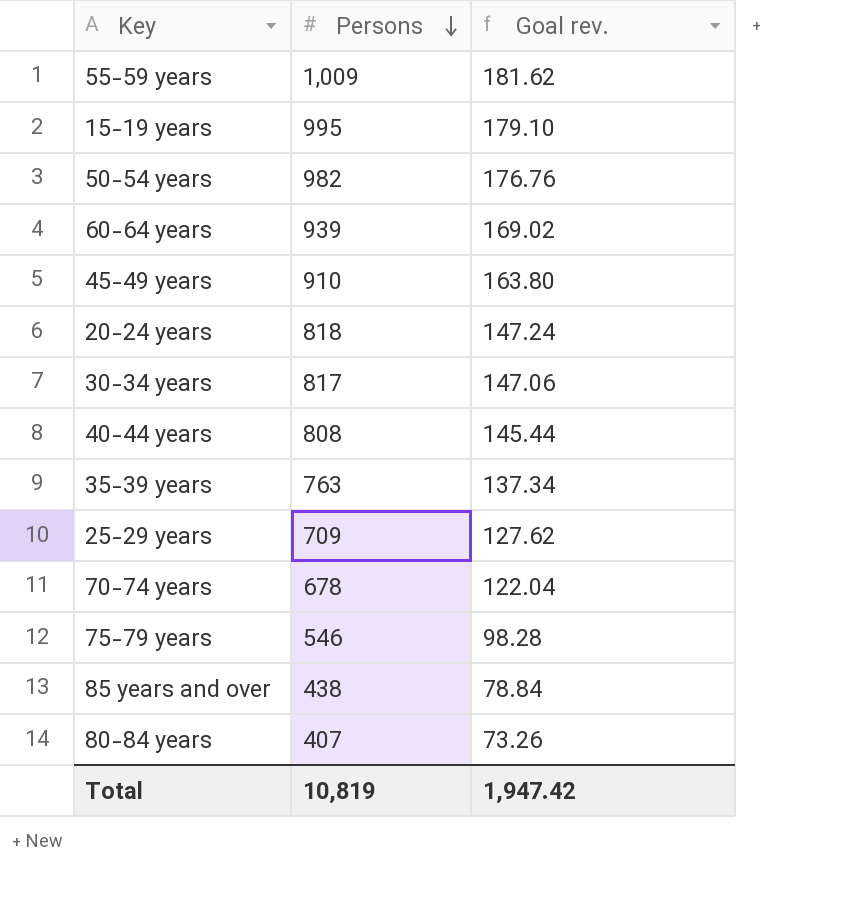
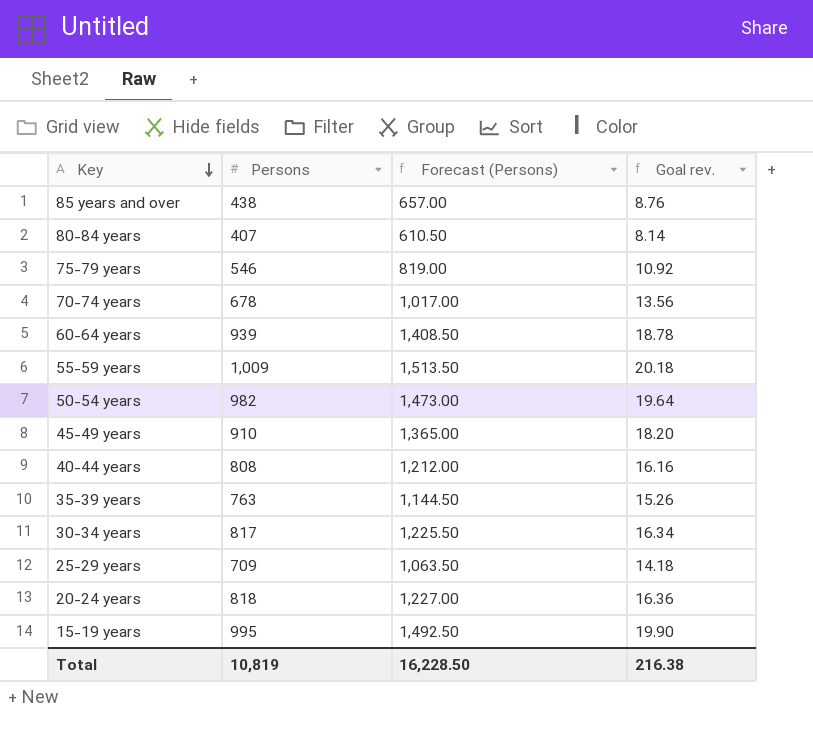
row order: Persons descending -> Key descending
column Forecast (Persons) | formula: none -> [Persons] * 1.5
column Goal rev. | formula: [Persons] * 0.18 -> [Persons] * 0.02
Total | Goal rev.: 1,947.42 -> 216.38

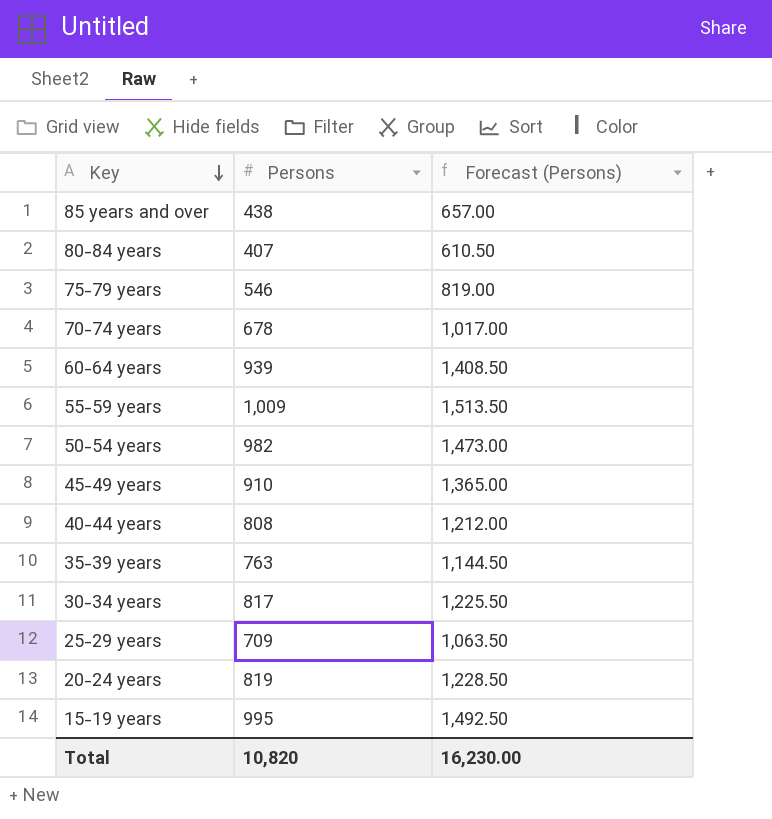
column Goal rev. | formula: [Persons] * 0.02 -> none
20-24 years | Persons: 818 -> 819
20-24 years | Forecast (Persons): 1,227.00 -> 1,228.50
Total | Persons: 10,819 -> 10,820
Total | Forecast (Persons): 16,228.50 -> 16,230.00

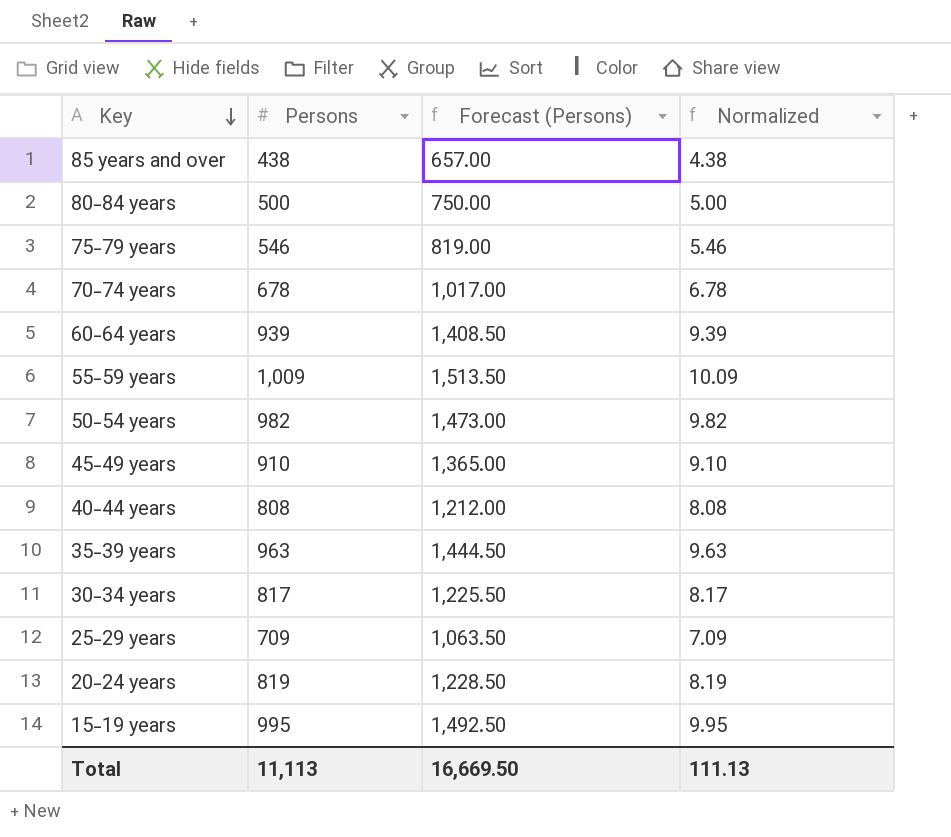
column Normalized | formula: none -> [Persons] * 0.01
80-84 years | Persons: 407 -> 500
80-84 years | Forecast (Persons): 610.50 -> 750.00
35-39 years | Persons: 763 -> 963
35-39 years | Forecast (Persons): 1,144.50 -> 1,444.50
Total | Persons: 10,820 -> 11,113
Total | Forecast (Persons): 16,230.00 -> 16,669.50

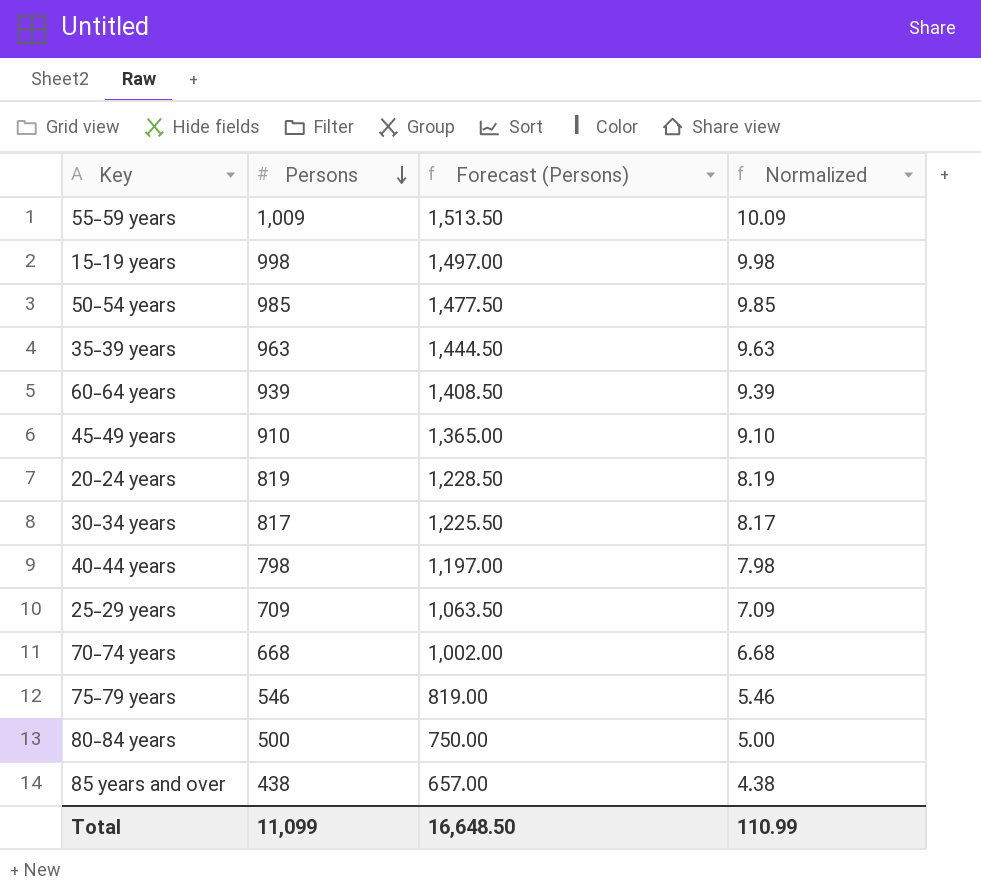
row order: Key descending -> Persons descending
15-19 years | Persons: 995 -> 998
15-19 years | Forecast (Persons): 1,492.50 -> 1,497.00
15-19 years | Normalized: 9.95 -> 9.98
50-54 years | Persons: 982 -> 985
50-54 years | Forecast (Persons): 1,473.00 -> 1,477.50
50-54 years | Normalized: 9.82 -> 9.85
40-44 years | Persons: 808 -> 798
40-44 years | Forecast (Persons): 1,212.00 -> 1,197.00
40-44 years | Normalized: 8.08 -> 7.98
70-74 years | Persons: 678 -> 668
70-74 years | Forecast (Persons): 1,017.00 -> 1,002.00
70-74 years | Normalized: 6.78 -> 6.68
Total | Persons: 11,113 -> 11,099
Total | Forecast (Persons): 16,669.50 -> 16,648.50
Total | Normalized: 111.13 -> 110.99

